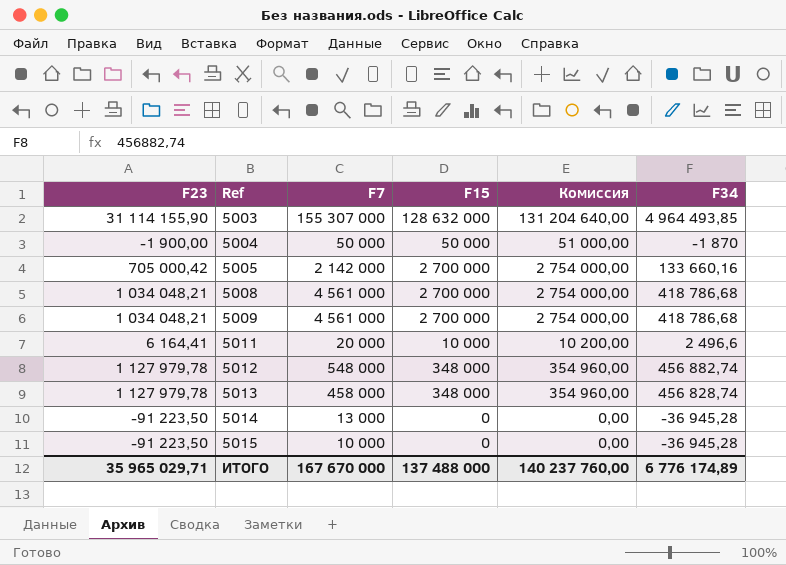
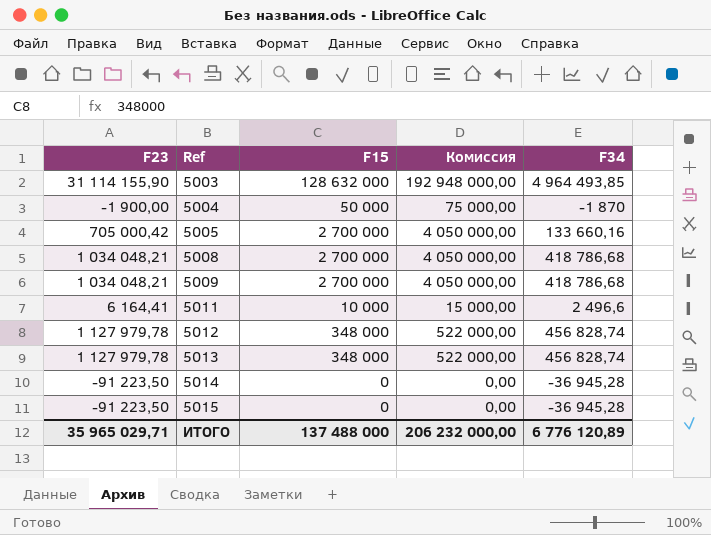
column F7 | position: 3 -> none
column Комиссия | formula: [F15] * 1,02 -> [F15] * 1,5
5012 | F34: 456 882,74 -> 456 828,74
ИТОГО | Комиссия: 140 237 760,00 -> 206 232 000,00
ИТОГО | F34: 6 776 174,89 -> 6 776 120,89

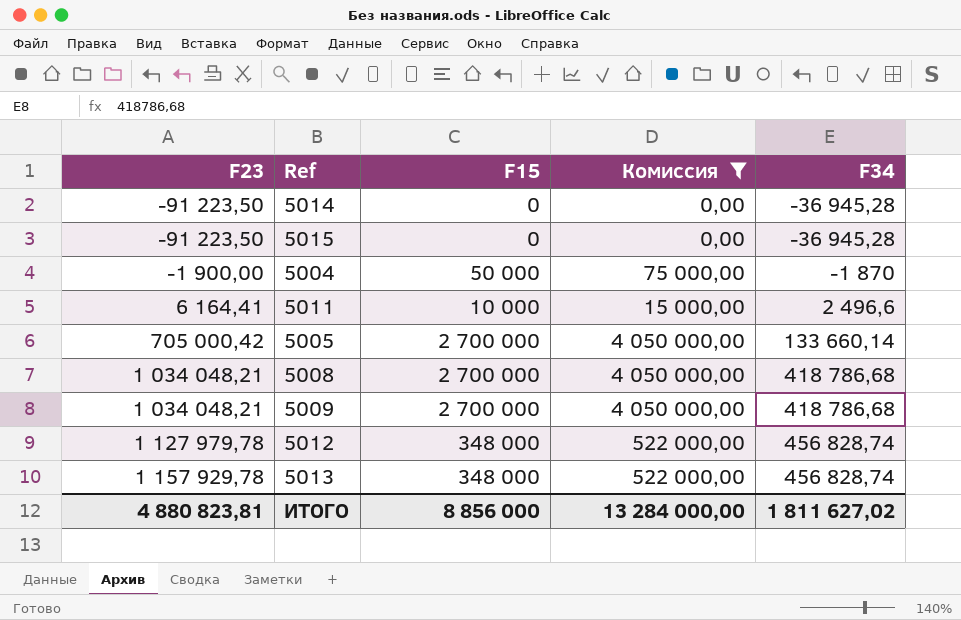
filter: none -> Комиссия != 192 948 000,00
row order: Ref ascending -> F23 ascending
5005 | F34: 133 660,16 -> 133 660,14
5013 | F23: 1 127 979,78 -> 1 157 929,78
ИТОГО | F23: 35 965 029,71 -> 4 880 823,81
ИТОГО | F15: 137 488 000 -> 8 856 000
ИТОГО | Комиссия: 206 232 000,00 -> 13 284 000,00
ИТОГО | F34: 6 776 120,89 -> 1 811 627,02

